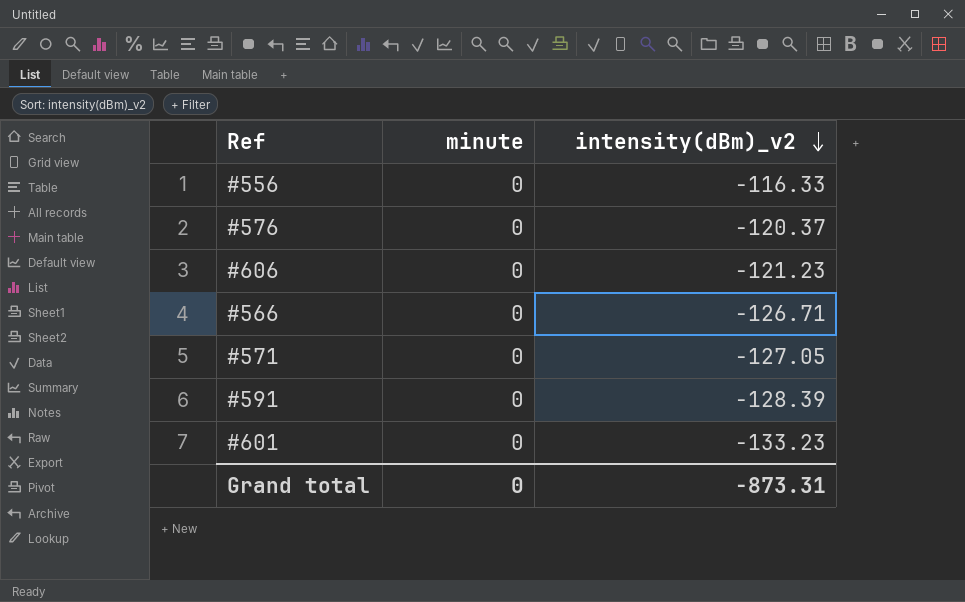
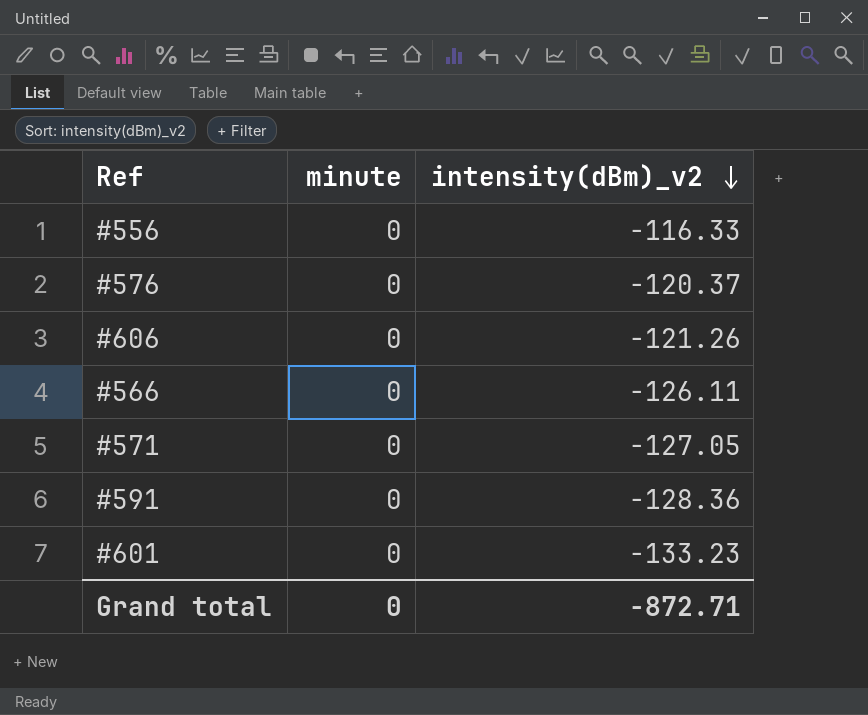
#606 | intensity(dBm)_v2: -121.23 -> -121.26
#566 | intensity(dBm)_v2: -126.71 -> -126.11
#591 | intensity(dBm)_v2: -128.39 -> -128.36
Grand total | intensity(dBm)_v2: -873.31 -> -872.71

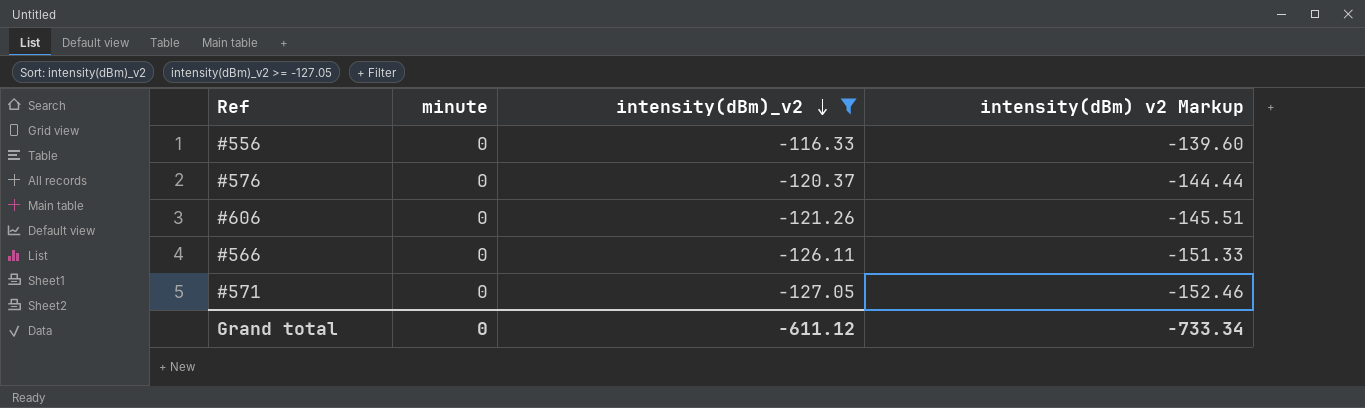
filter: none -> intensity(dBm)_v2 >= -127.05
column intensity(dBm) v2 Markup | formula: none -> [intensity(dBm)_v2] * 1.2
Grand total | intensity(dBm)_v2: -872.71 -> -611.12

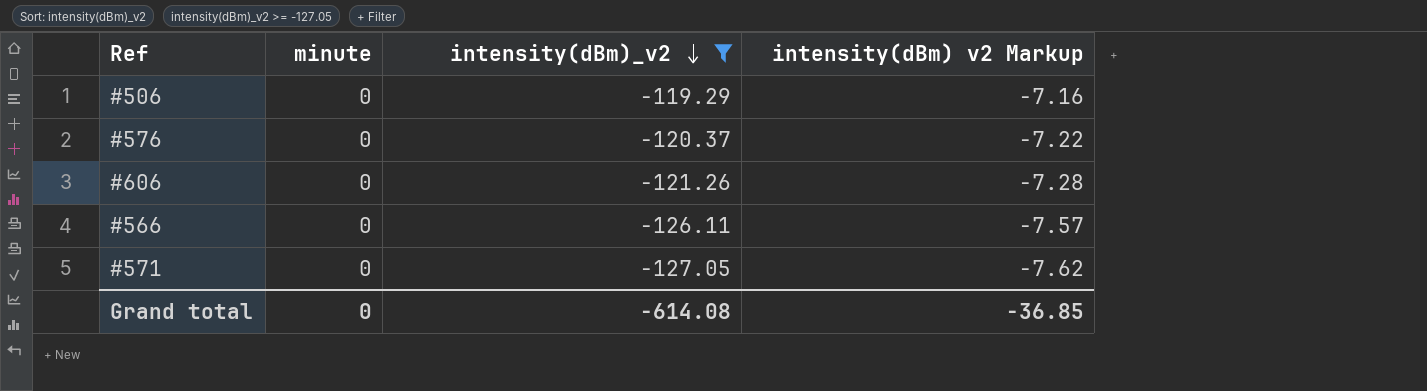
column intensity(dBm) v2 Markup | formula: [intensity(dBm)_v2] * 1.2 -> [intensity(dBm)_v2] * 0.06
row #556: 0 | -116.33 | -139.60 -> none
row #506: none -> 0 | -119.29 | -7.16
Grand total | intensity(dBm)_v2: -611.12 -> -614.08
Grand total | intensity(dBm) v2 Markup: -733.34 -> -36.85

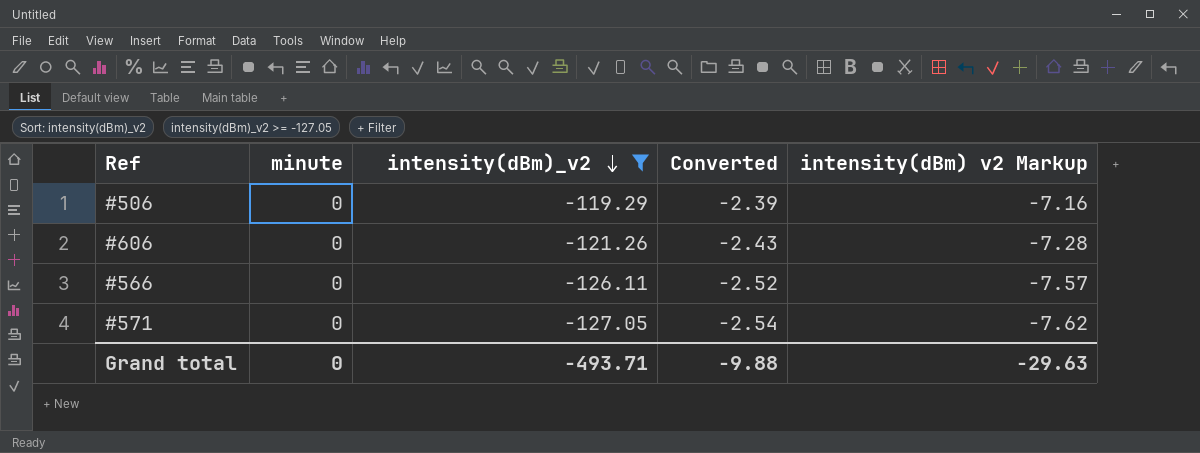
column Converted | formula: none -> [intensity(dBm)_v2] * 0.02
row #576: 0 | -120.37 | -7.22 -> none
Grand total | intensity(dBm)_v2: -614.08 -> -493.71
Grand total | intensity(dBm) v2 Markup: -36.85 -> -29.63

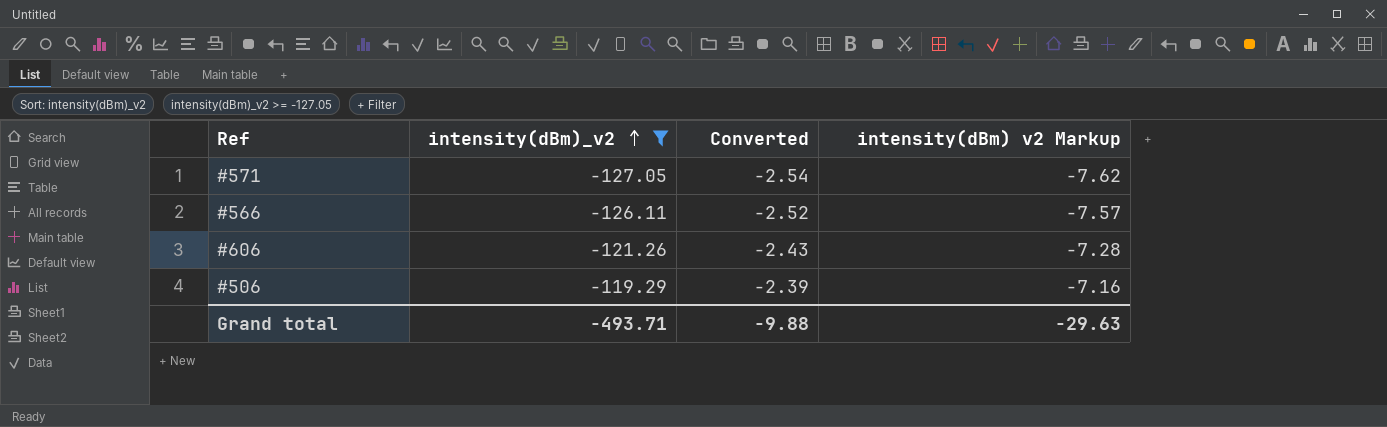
row order: intensity(dBm)_v2 descending -> intensity(dBm)_v2 ascending
column minute | position: 2 -> none

